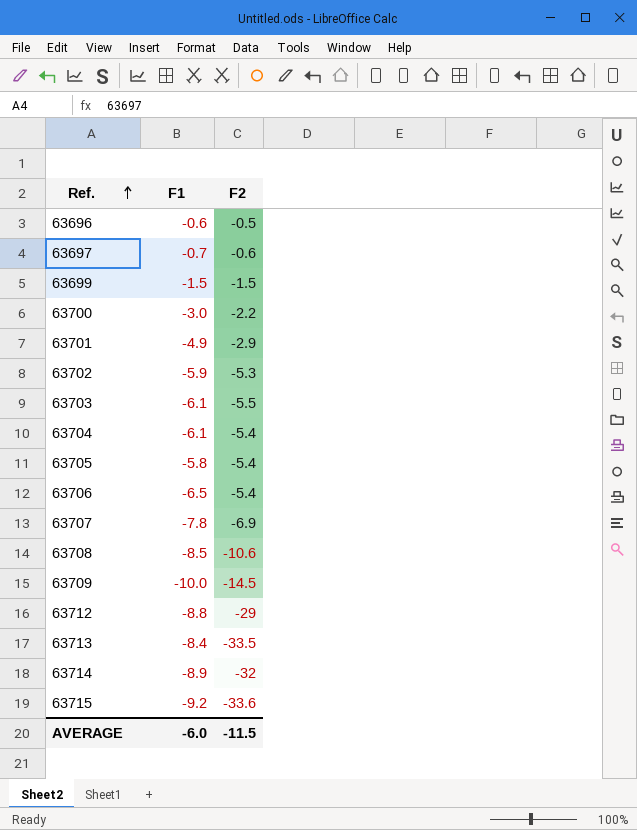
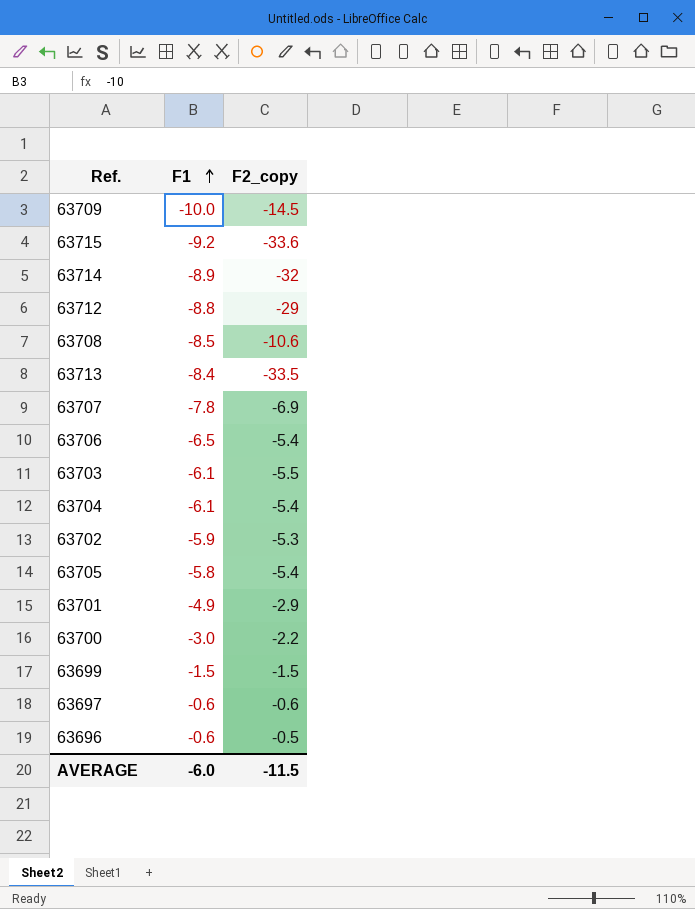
row order: Ref. ascending -> F1 ascending
column name: F2 -> F2_copy
63697 | F1: -0.7 -> -0.6

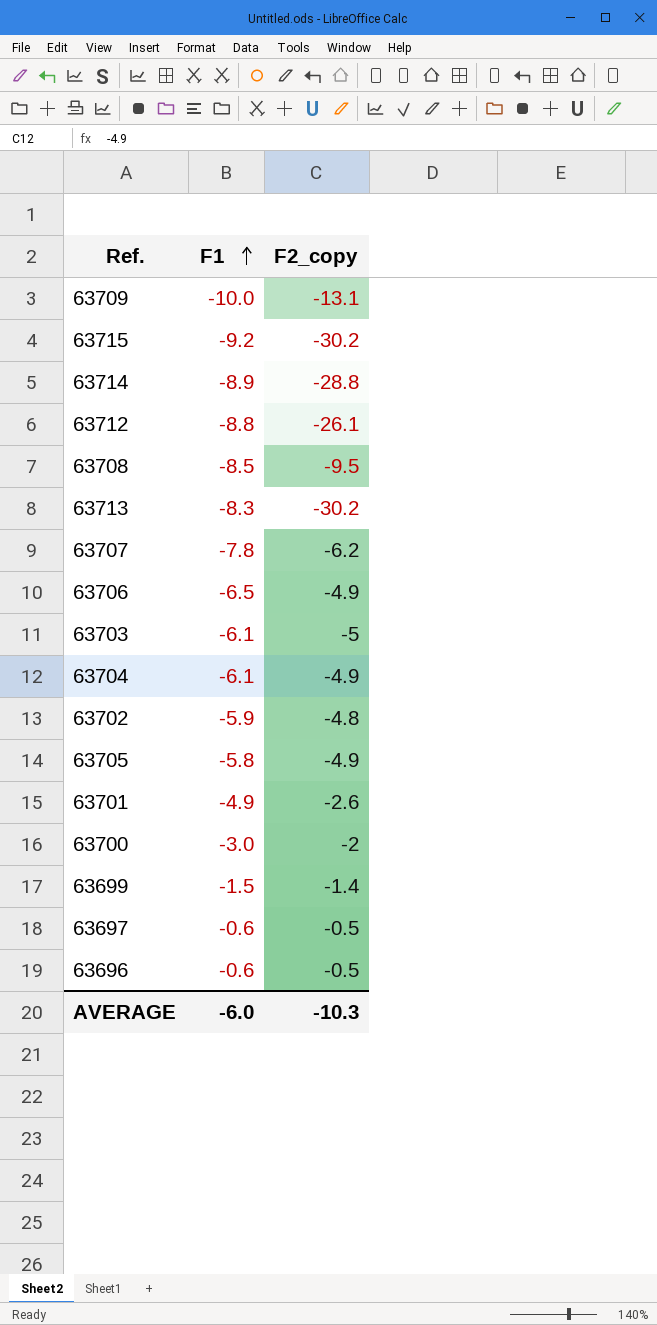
63709 | F2_copy: -14.5 -> -13.1
63715 | F2_copy: -33.6 -> -30.2
63714 | F2_copy: -32 -> -28.8
63712 | F2_copy: -29 -> -26.1
63708 | F2_copy: -10.6 -> -9.5
63713 | F1: -8.4 -> -8.3
63713 | F2_copy: -33.5 -> -30.2
63707 | F2_copy: -6.9 -> -6.2
63706 | F2_copy: -5.4 -> -4.9
63703 | F2_copy: -5.5 -> -5
63704 | F2_copy: -5.4 -> -4.9
63702 | F2_copy: -5.3 -> -4.8
63705 | F2_copy: -5.4 -> -4.9
63701 | F2_copy: -2.9 -> -2.6
63700 | F2_copy: -2.2 -> -2
63699 | F2_copy: -1.5 -> -1.4
63697 | F2_copy: -0.6 -> -0.5
AVERAGE | F2_copy: -11.5 -> -10.3

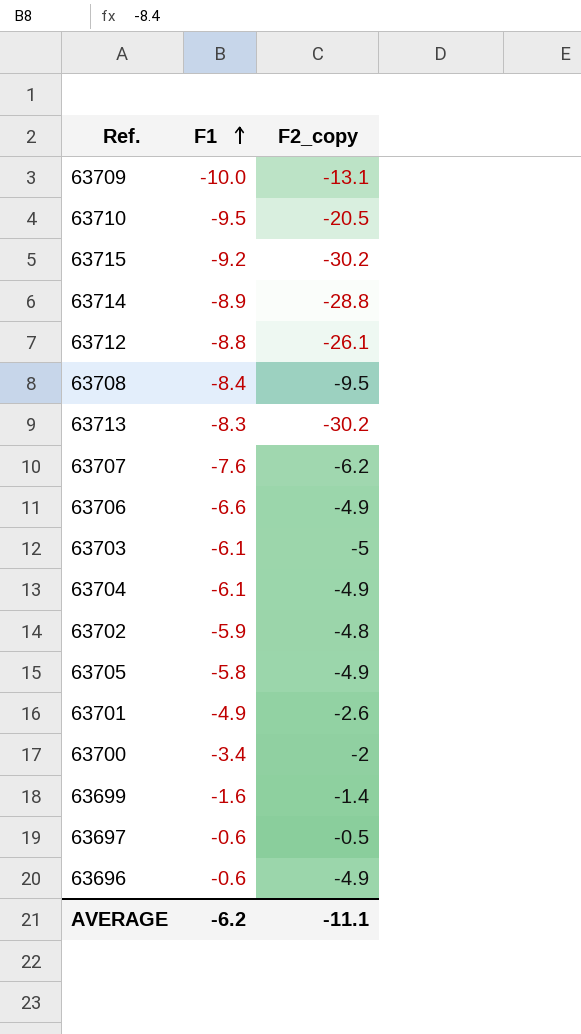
row 63710: none -> -9.5 | -20.5
63708 | F1: -8.5 -> -8.4
63707 | F1: -7.8 -> -7.6
63706 | F1: -6.5 -> -6.6
63700 | F1: -3.0 -> -3.4
63699 | F1: -1.5 -> -1.6
63696 | F2_copy: -0.5 -> -4.9
AVERAGE | F1: -6.0 -> -6.2
AVERAGE | F2_copy: -10.3 -> -11.1

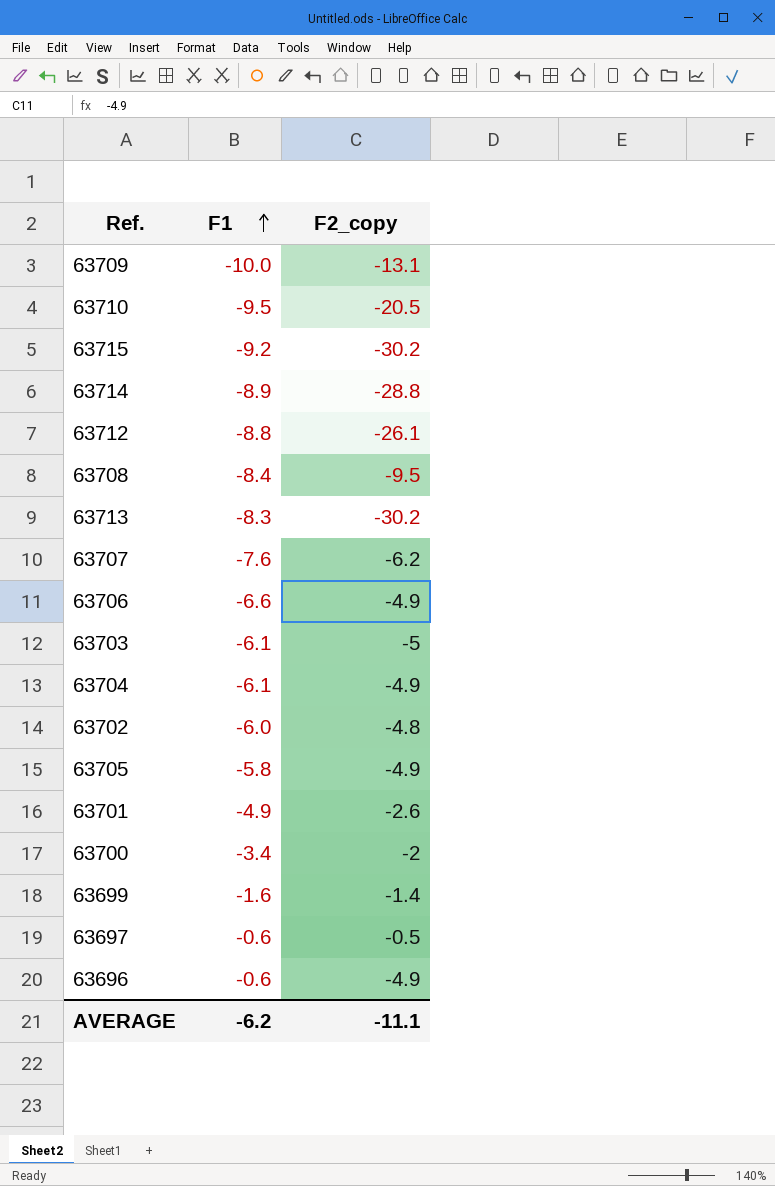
63702 | F1: -5.9 -> -6.0

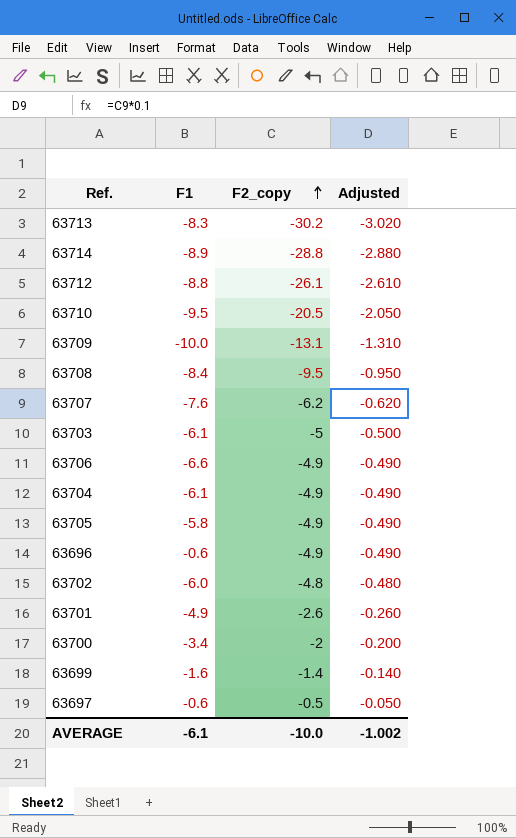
row order: F1 ascending -> F2_copy ascending
column Adjusted | formula: none -> [F2_copy] * 0.1
row 63715: -9.2 | -30.2 -> none
AVERAGE | F1: -6.2 -> -6.1
AVERAGE | F2_copy: -11.1 -> -10.0

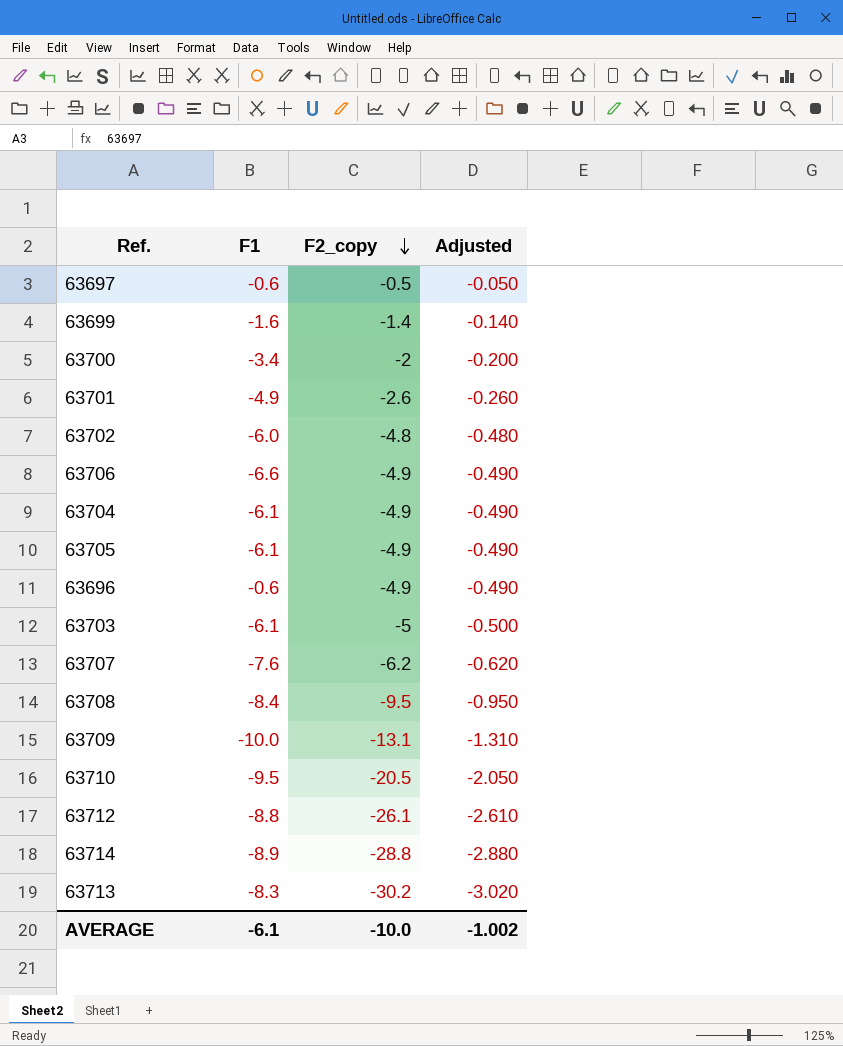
row order: F2_copy ascending -> F2_copy descending
63705 | F1: -5.8 -> -6.1

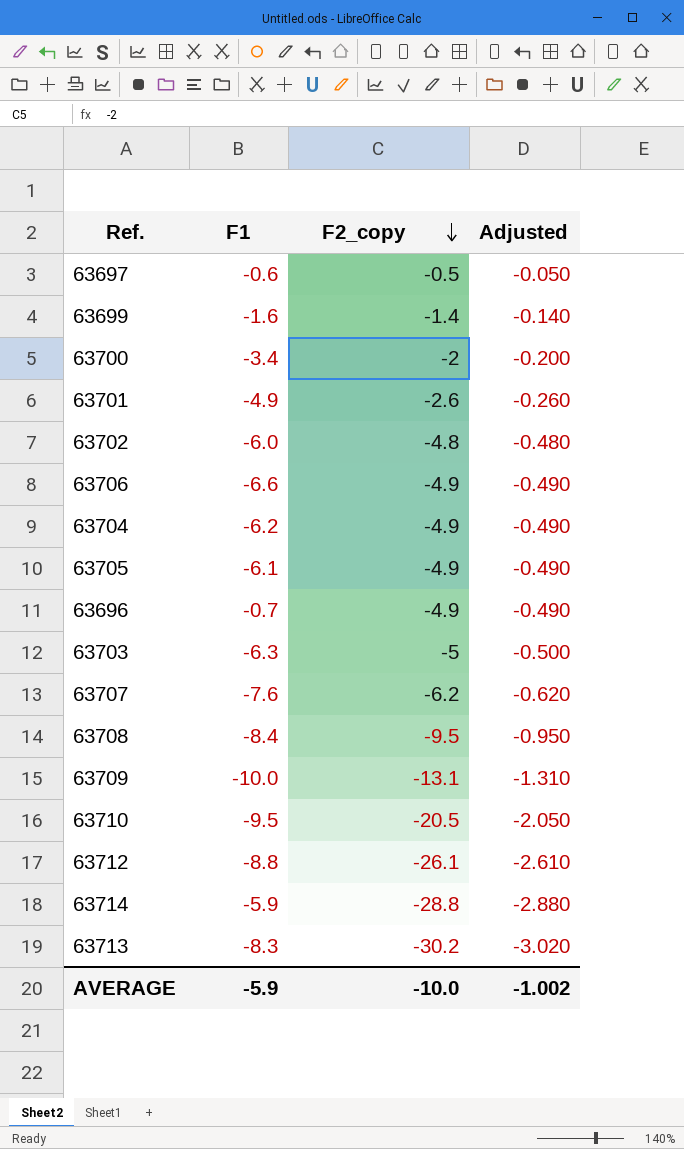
63704 | F1: -6.1 -> -6.2
63696 | F1: -0.6 -> -0.7
63703 | F1: -6.1 -> -6.3
63714 | F1: -8.9 -> -5.9
AVERAGE | F1: -6.1 -> -5.9

